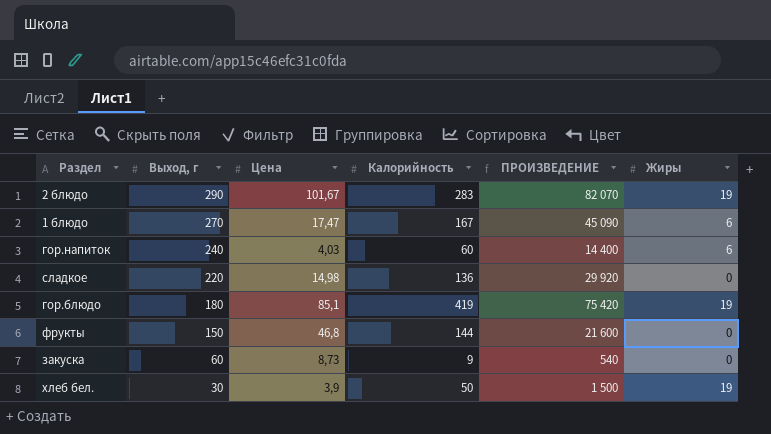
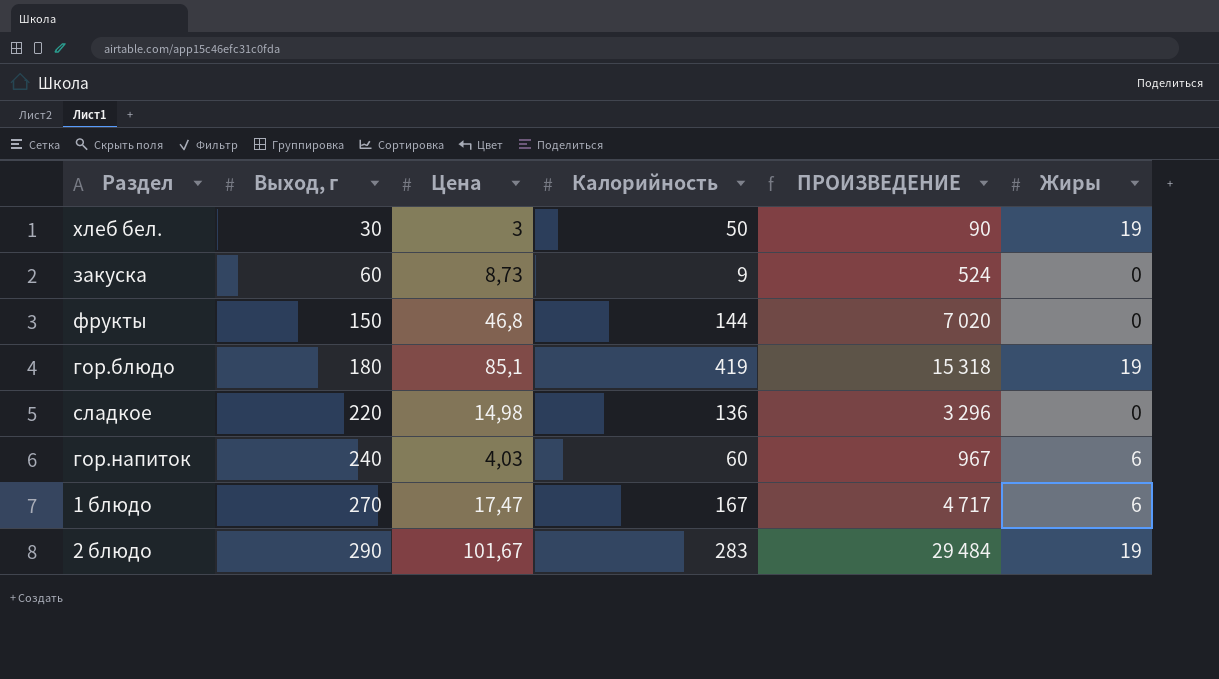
row order: Выход, г descending -> Выход, г ascending
column ПРОИЗВЕДЕНИЕ | formula: [Выход, г] * [Калорийность] -> [Выход, г] * [Цена]
хлеб бел. | Цена: 3,9 -> 3

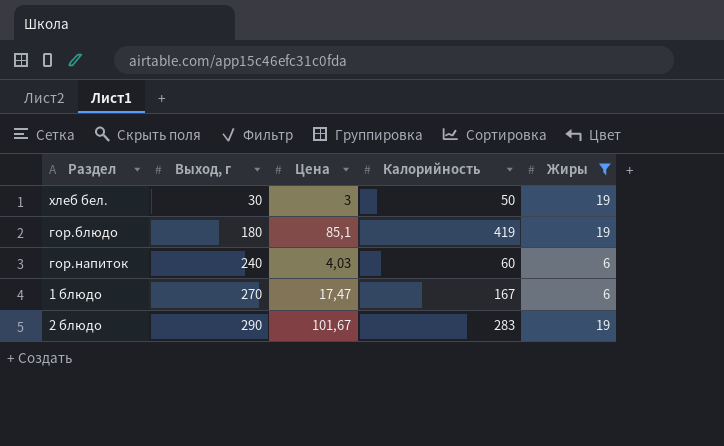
filter: none -> Жиры != 0
column ПРОИЗВЕДЕНИЕ | formula: [Выход, г] * [Цена] -> none

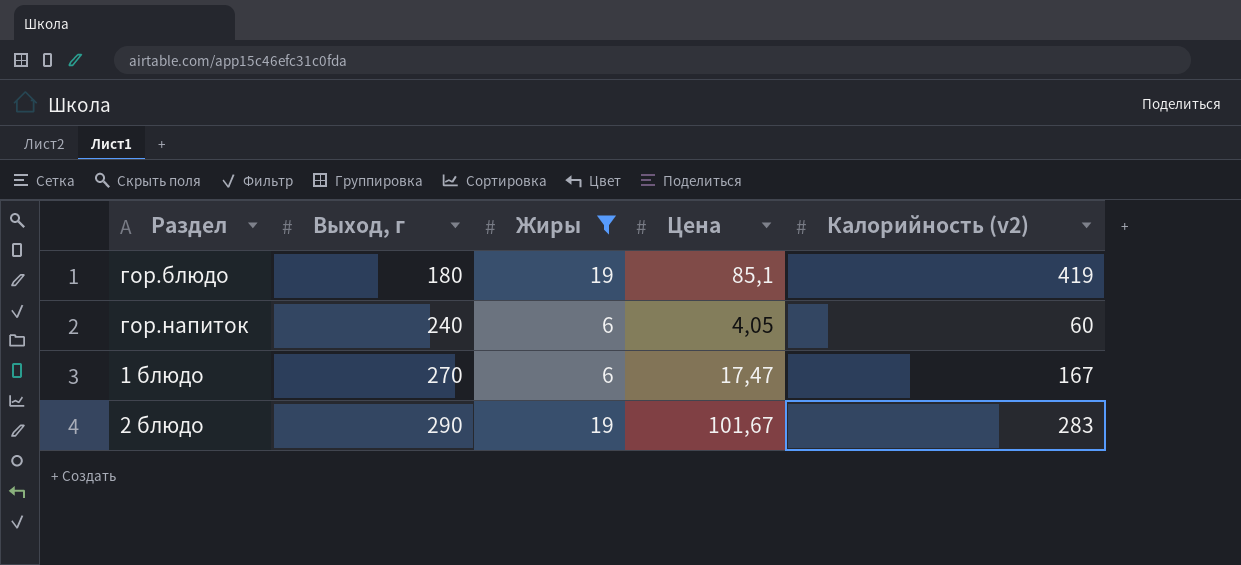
column Жиры | position: 5 -> 3
column name: Калорийность -> Калорийность (v2)
row хлеб бел.: 30 | 3 | 50 | 19 -> none
гор.напиток | Цена: 4,03 -> 4,05

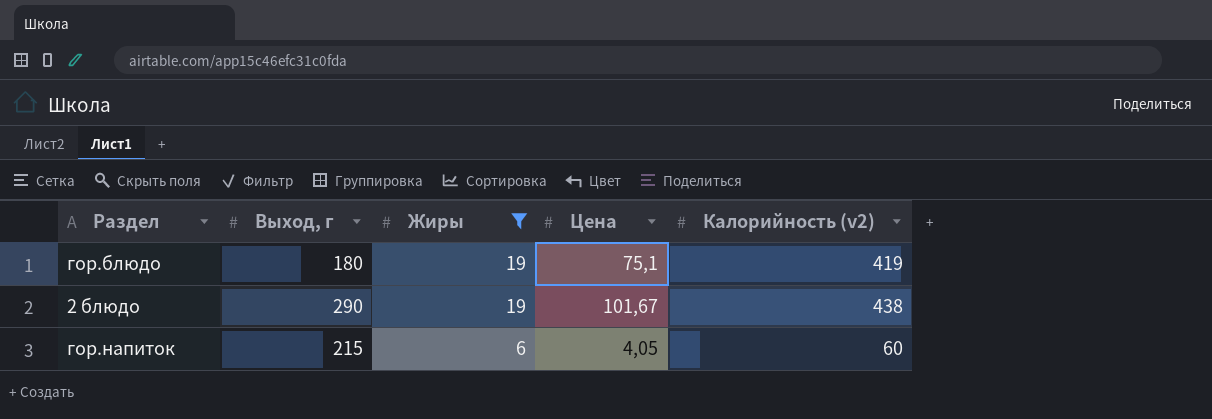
row order: Выход, г ascending -> Жиры descending
row 1 блюдо: 270 | 6 | 17,47 | 167 -> none
гор.блюдо | Цена: 85,1 -> 75,1
2 блюдо | Калорийность (v2): 283 -> 438
гор.напиток | Выход, г: 240 -> 215

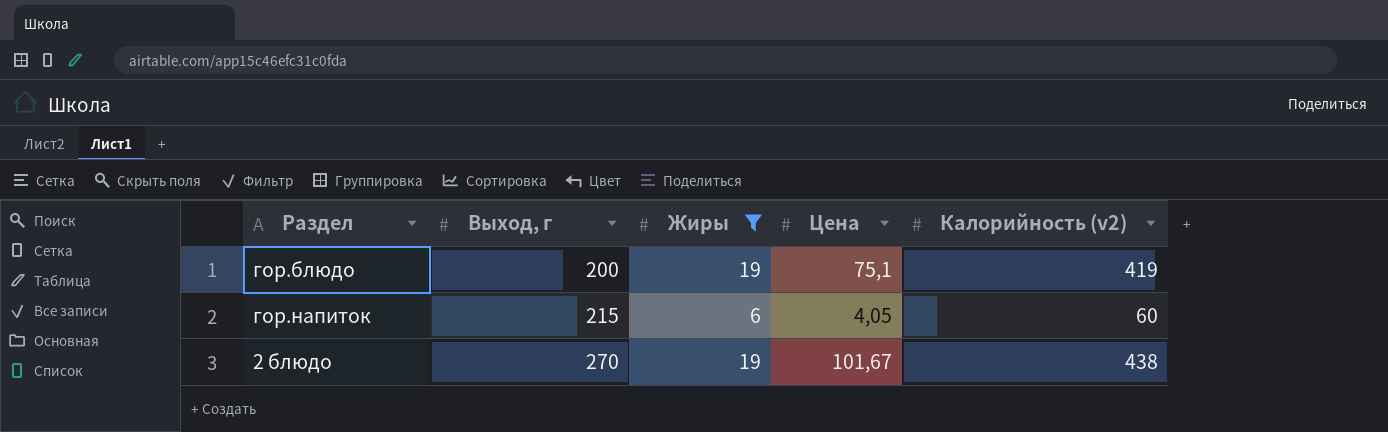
row order: Жиры descending -> Выход, г ascending
гор.блюдо | Выход, г: 180 -> 200
2 блюдо | Выход, г: 290 -> 270

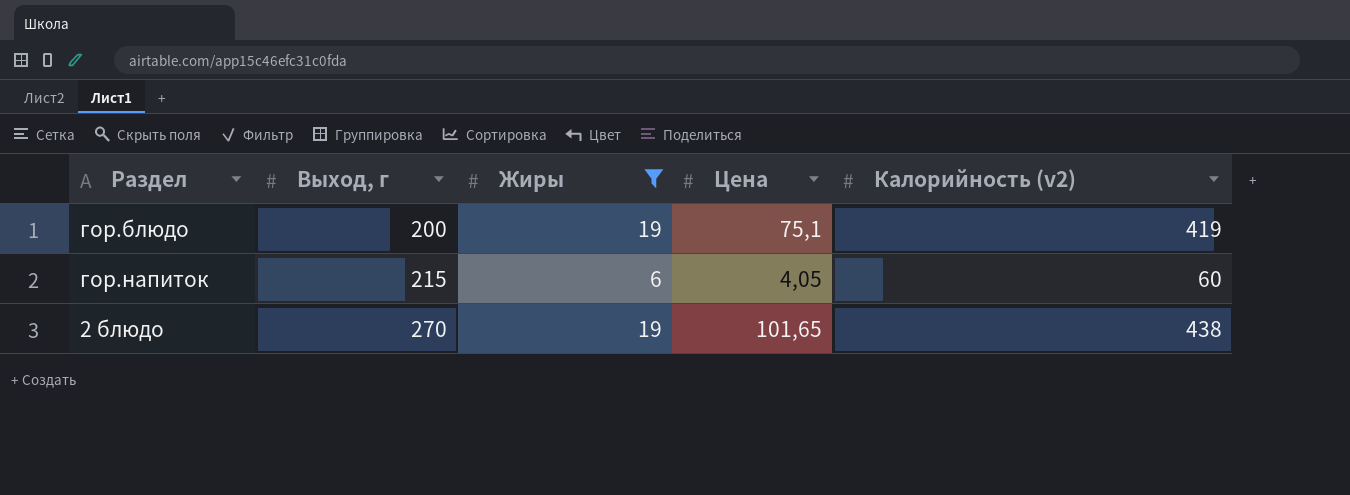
2 блюдо | Цена: 101,67 -> 101,65

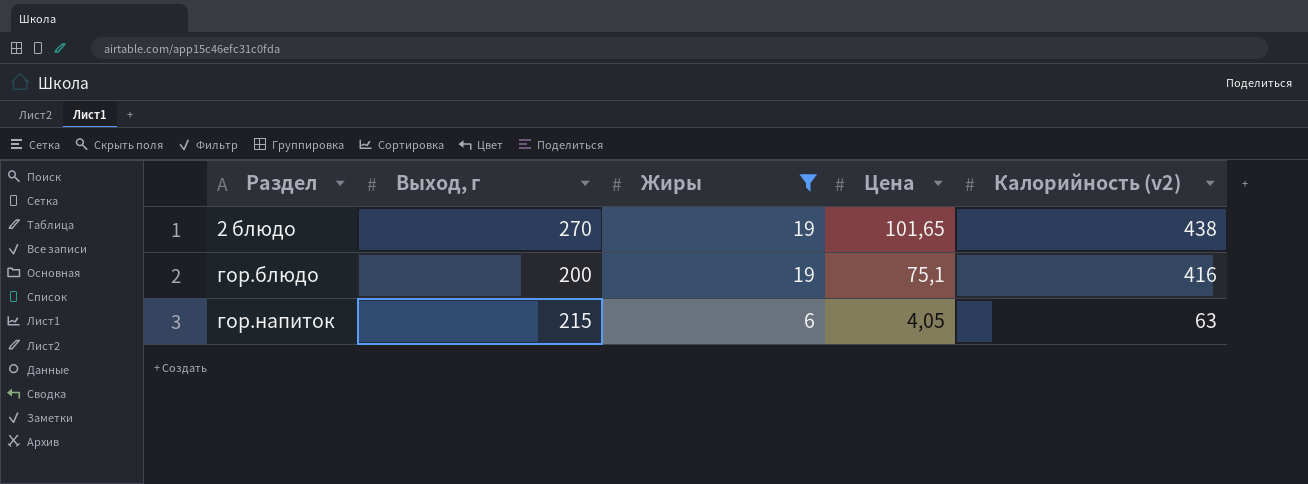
row order: Выход, г ascending -> Раздел ascending
гор.блюдо | Калорийность (v2): 419 -> 416
гор.напиток | Калорийность (v2): 60 -> 63

